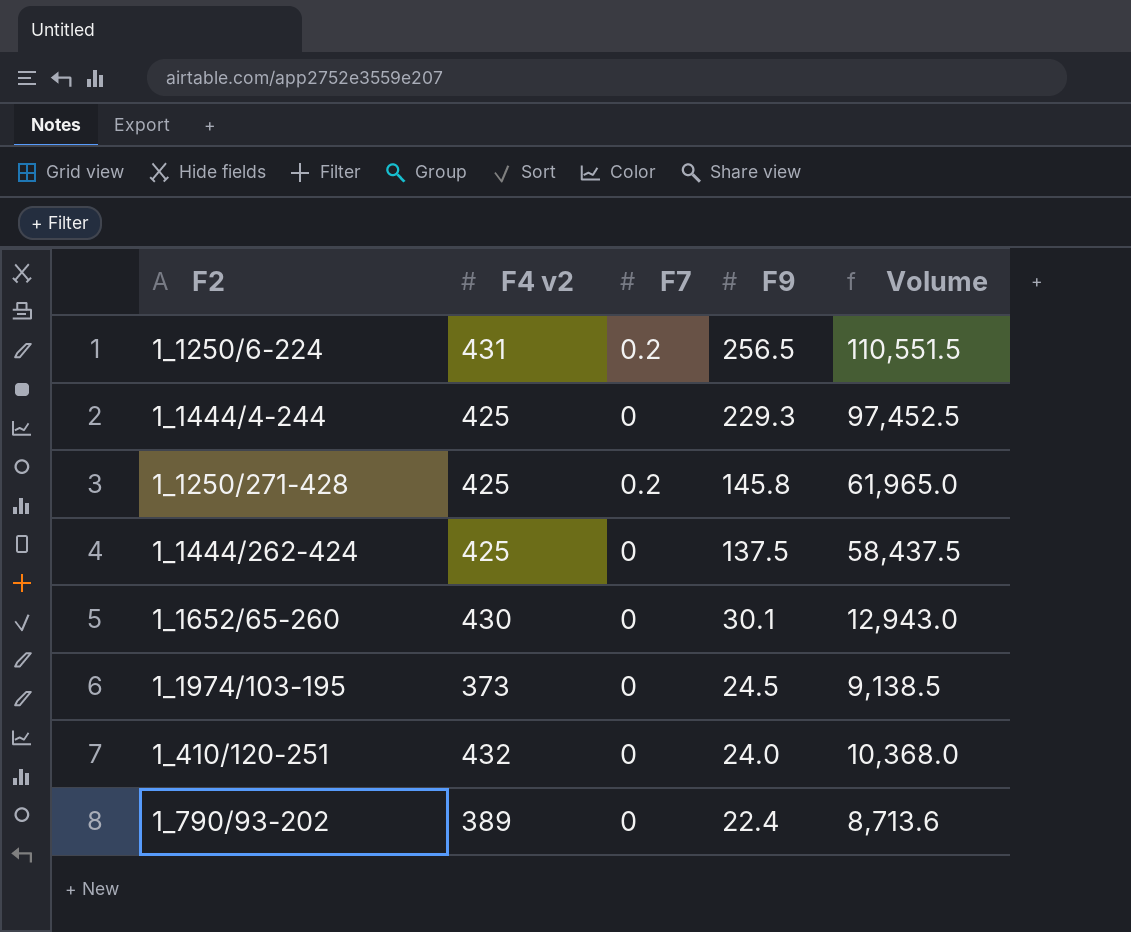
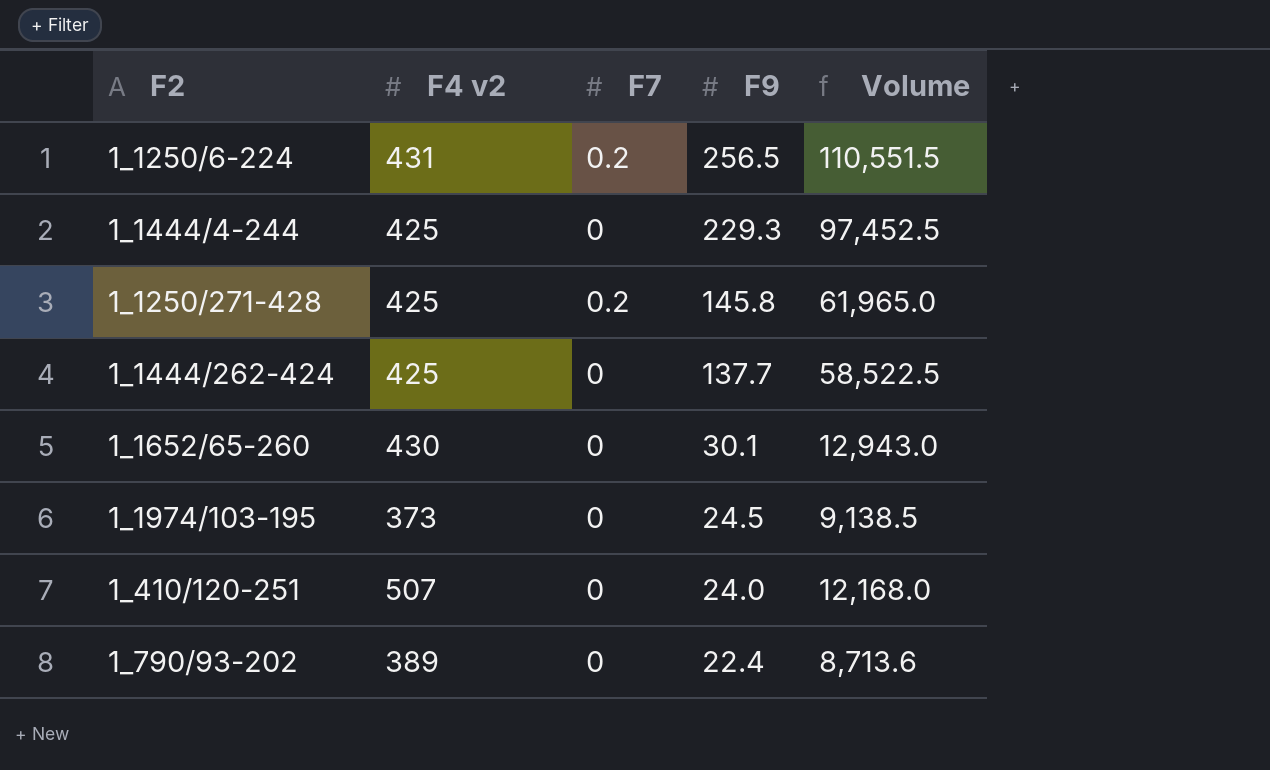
1_1444/262-424 | F9: 137.5 -> 137.7
1_1444/262-424 | Volume: 58,437.5 -> 58,522.5
1_410/120-251 | F4 v2: 432 -> 507
1_410/120-251 | Volume: 10,368.0 -> 12,168.0

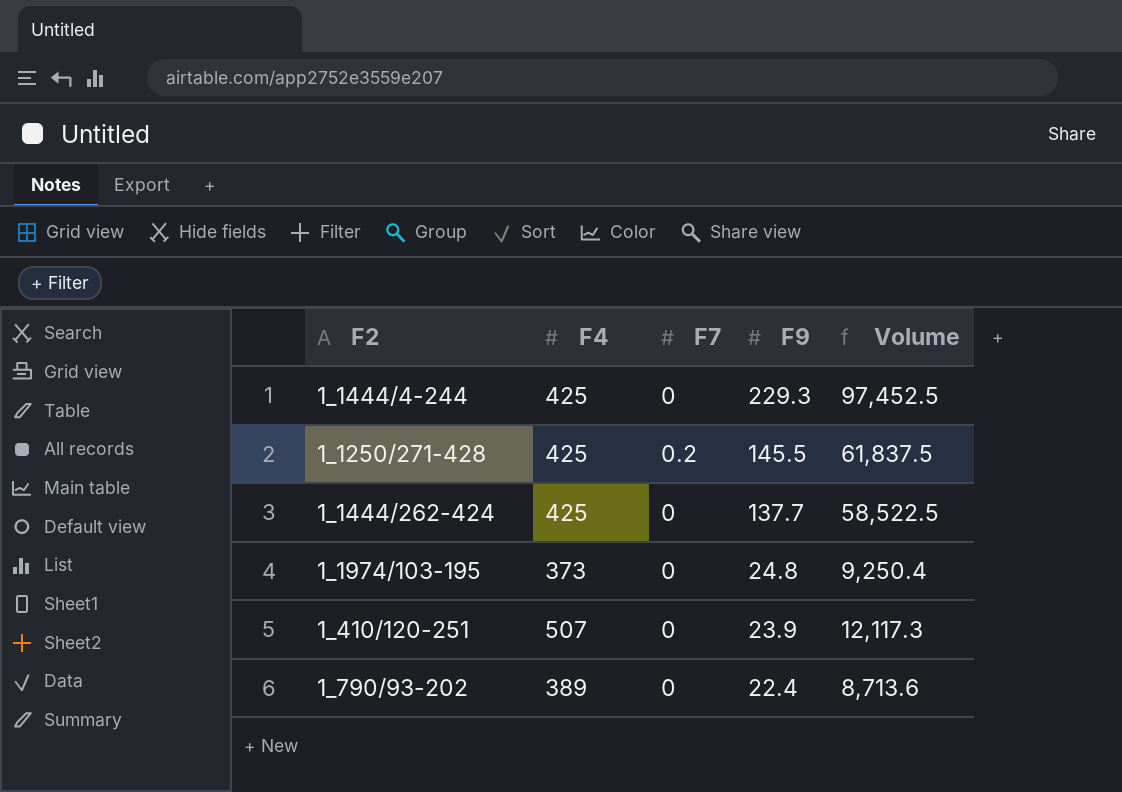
column name: F4 v2 -> F4
row 1_1250/6-224: 431 | 0.2 | 256.5 | 110,551.5 -> none
row 1_1652/65-260: 430 | 0 | 30.1 | 12,943.0 -> none
1_1250/271-428 | F9: 145.8 -> 145.5
1_1250/271-428 | Volume: 61,965.0 -> 61,837.5
1_1974/103-195 | F9: 24.5 -> 24.8
1_1974/103-195 | Volume: 9,138.5 -> 9,250.4
1_410/120-251 | F9: 24.0 -> 23.9
1_410/120-251 | Volume: 12,168.0 -> 12,117.3

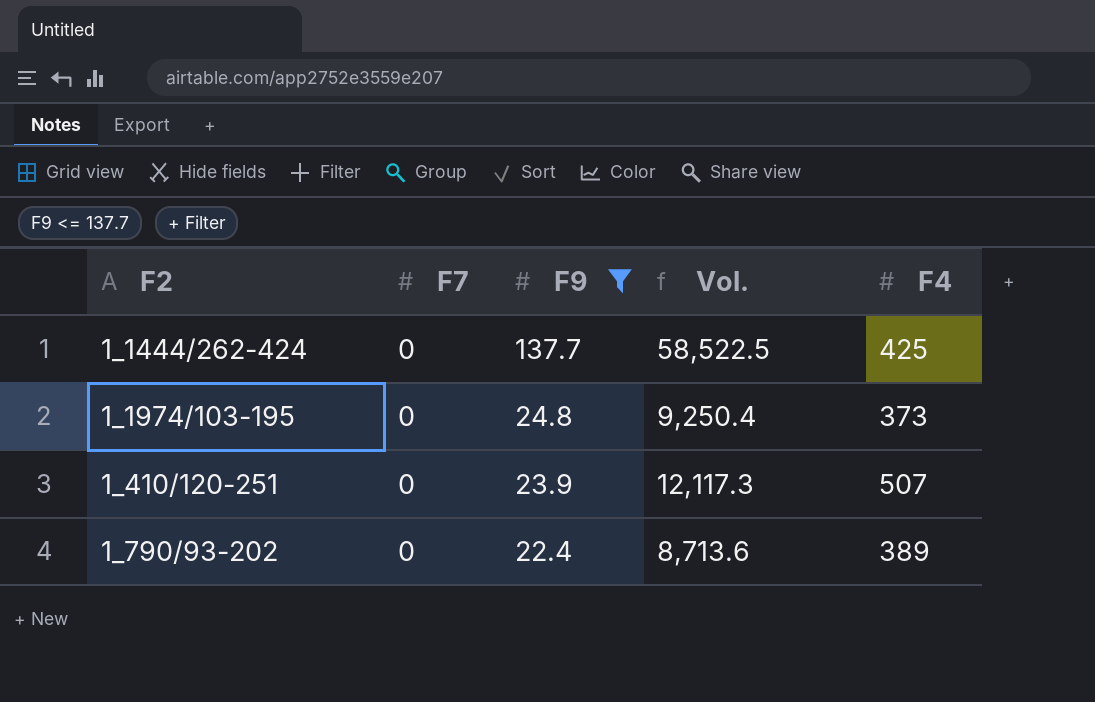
filter: none -> F9 <= 137.7
column name: Volume -> Vol.
column F4 | position: 2 -> 5

